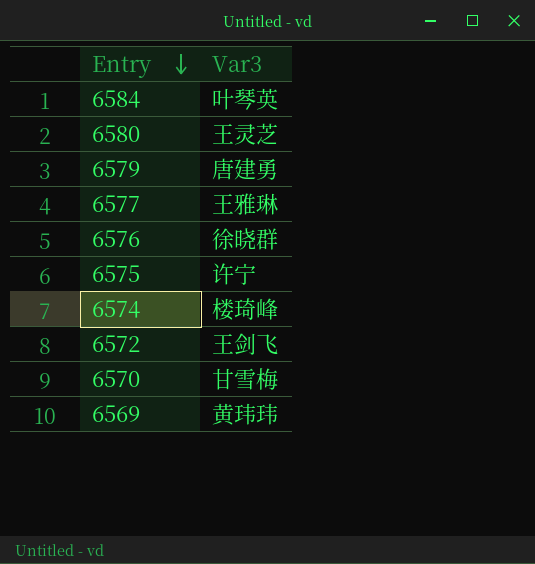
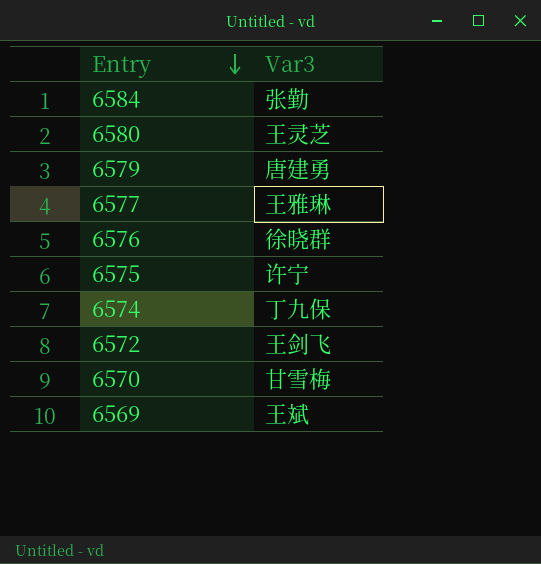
6584 | Var3: 叶琴英 -> 张勤
6574 | Var3: 楼琦峰 -> 丁九保
6569 | Var3: 黄玮玮 -> 王斌

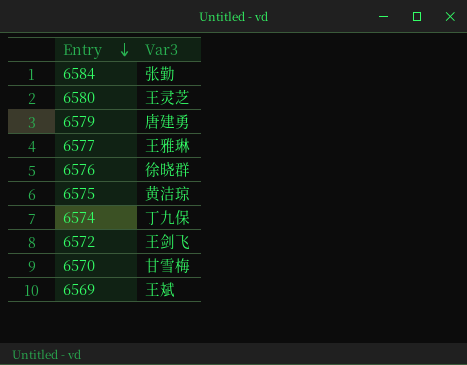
6575 | Var3: 许宁 -> 黄洁琼

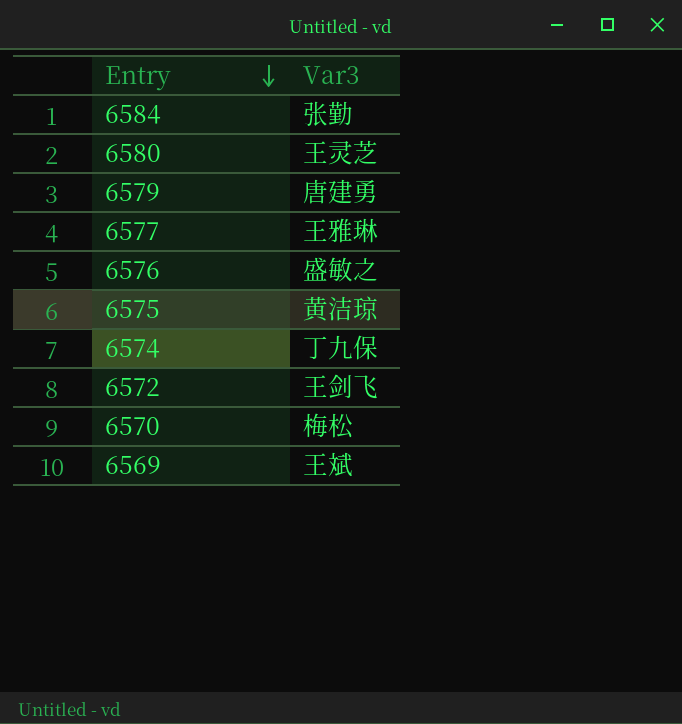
6576 | Var3: 徐晓群 -> 盛敏之
6570 | Var3: 甘雪梅 -> 梅松

